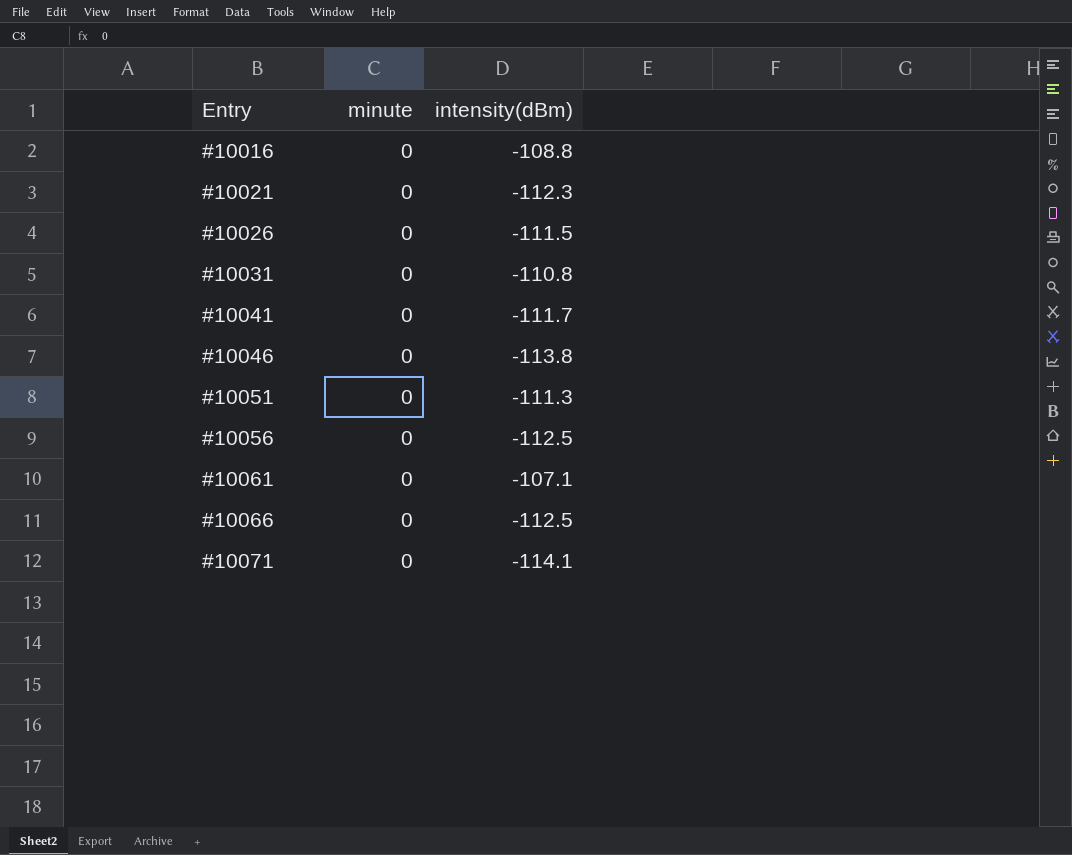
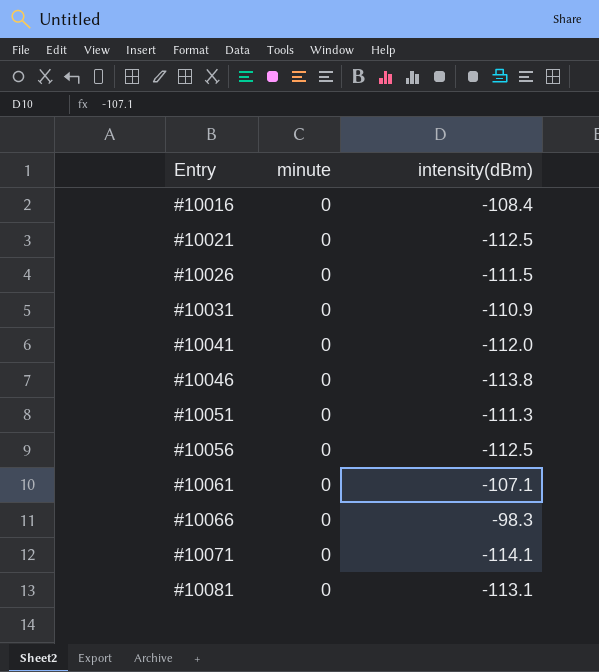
#10016 | intensity(dBm): -108.8 -> -108.4
#10021 | intensity(dBm): -112.3 -> -112.5
#10031 | intensity(dBm): -110.8 -> -110.9
#10041 | intensity(dBm): -111.7 -> -112.0
#10066 | intensity(dBm): -112.5 -> -98.3
row #10081: none -> 0 | -113.1

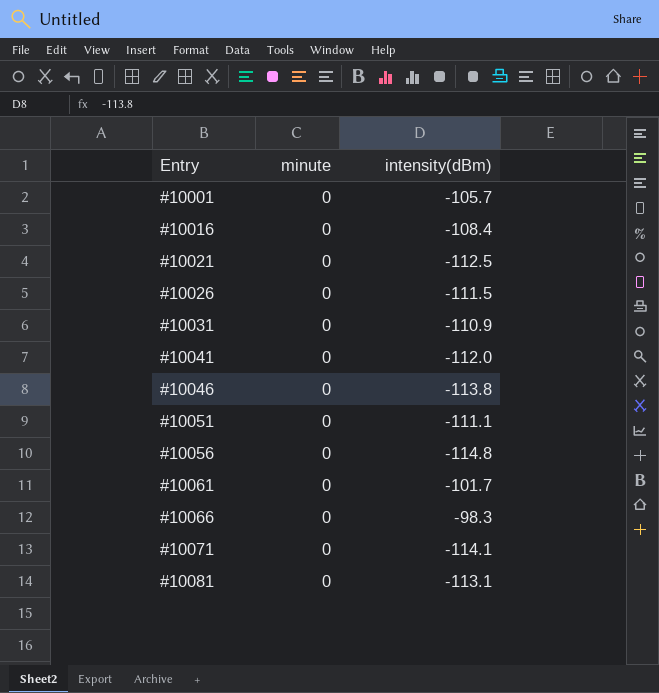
row #10001: none -> 0 | -105.7
#10051 | intensity(dBm): -111.3 -> -111.1
#10056 | intensity(dBm): -112.5 -> -114.8
#10061 | intensity(dBm): -107.1 -> -101.7

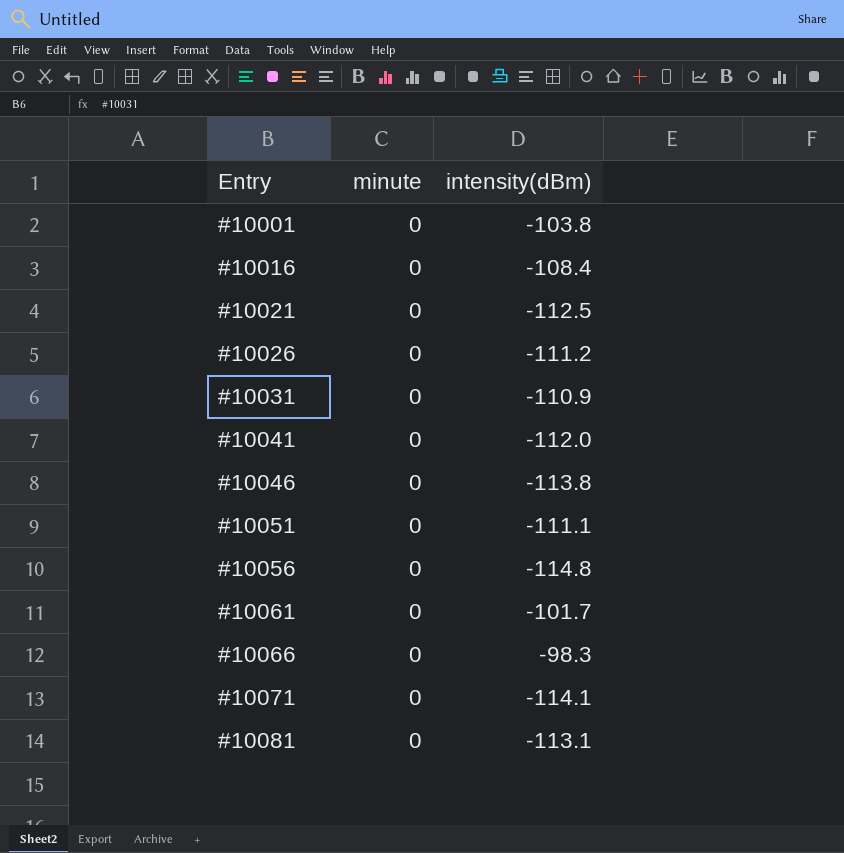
#10001 | intensity(dBm): -105.7 -> -103.8
#10026 | intensity(dBm): -111.5 -> -111.2

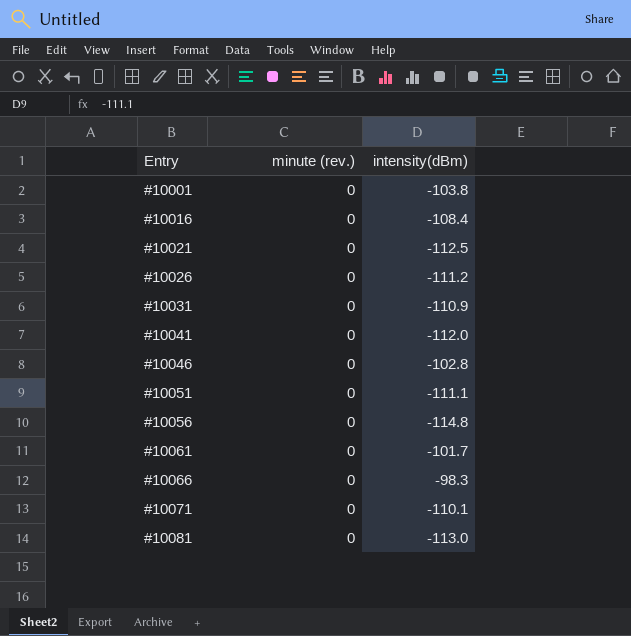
column name: minute -> minute (rev.)
#10046 | intensity(dBm): -113.8 -> -102.8
#10071 | intensity(dBm): -114.1 -> -110.1
#10081 | intensity(dBm): -113.1 -> -113.0

